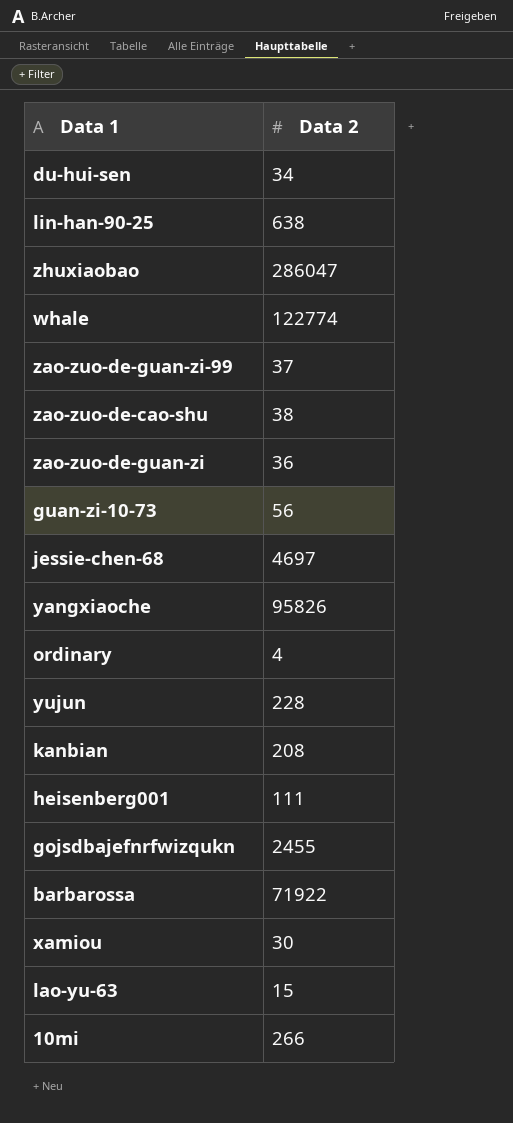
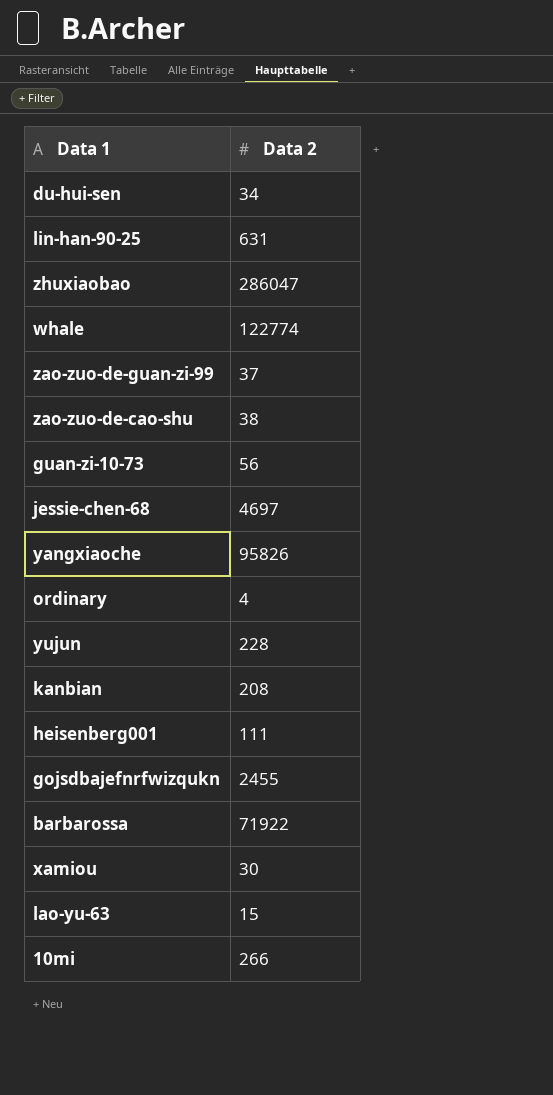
row zao-zuo-de-guan-zi: 36 -> none
lin-han-90-25 | Data 2: 638 -> 631

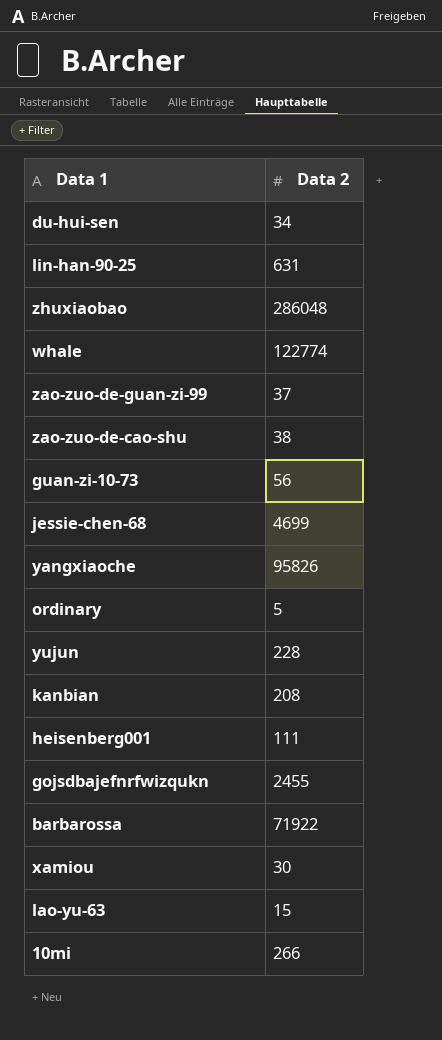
zhuxiaobao | Data 2: 286047 -> 286048
jessie-chen-68 | Data 2: 4697 -> 4699
ordinary | Data 2: 4 -> 5

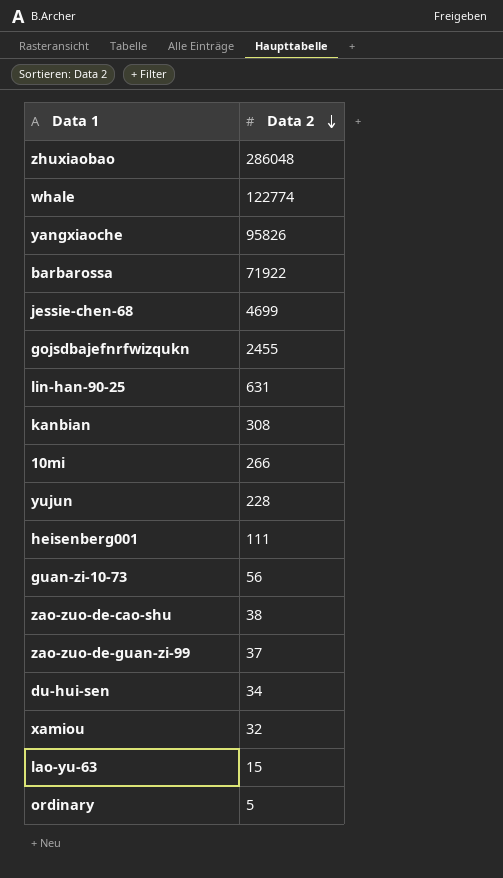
row order: none -> Data 2 descending
kanbian | Data 2: 208 -> 308
xamiou | Data 2: 30 -> 32

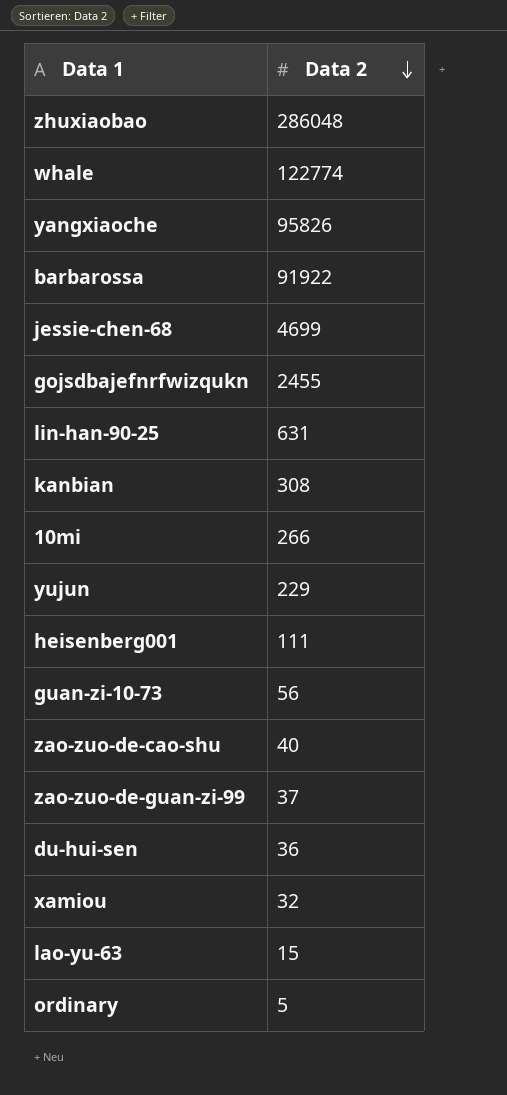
barbarossa | Data 2: 71922 -> 91922
yujun | Data 2: 228 -> 229
zao-zuo-de-cao-shu | Data 2: 38 -> 40
du-hui-sen | Data 2: 34 -> 36

